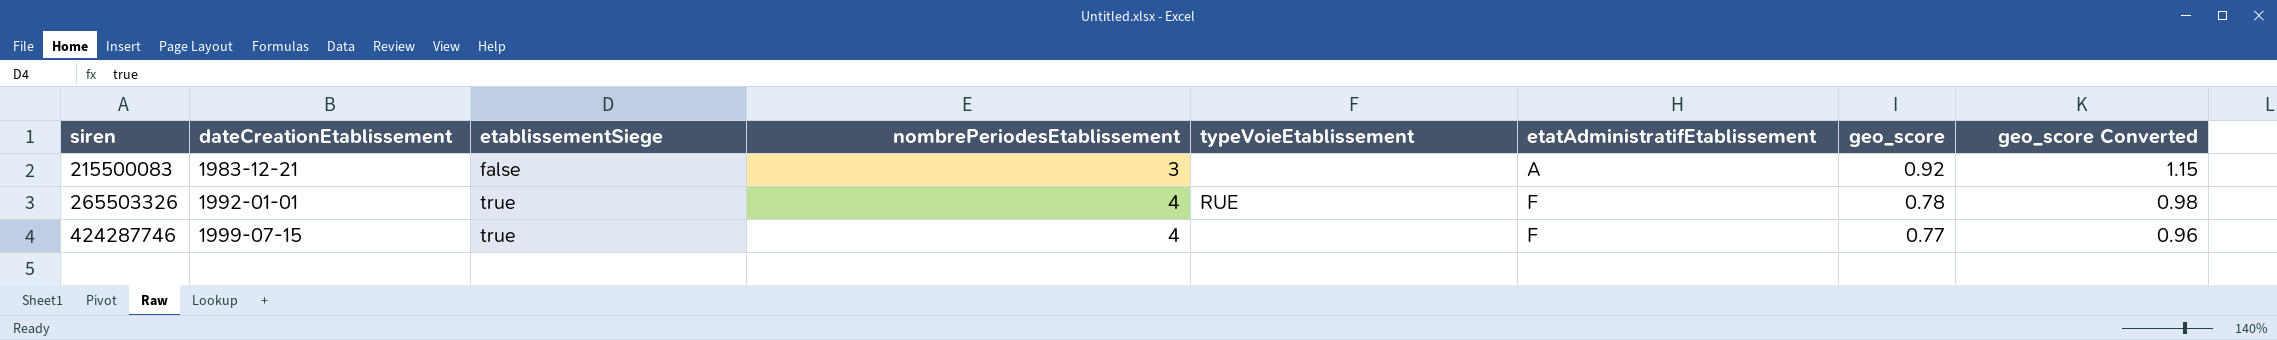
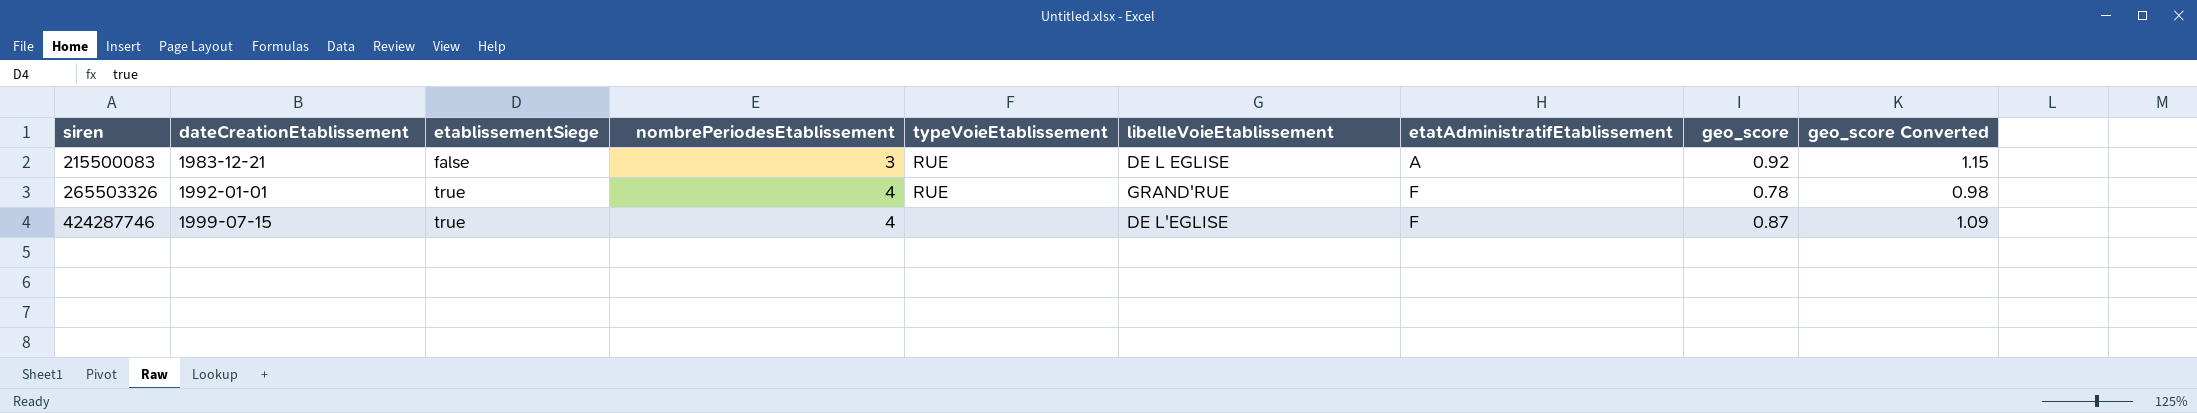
column libelleVoieEtablissement | position: none -> 6
215500083 | typeVoieEtablissement: none -> RUE
424287746 | geo_score: 0.77 -> 0.87
424287746 | geo_score Converted: 0.96 -> 1.09

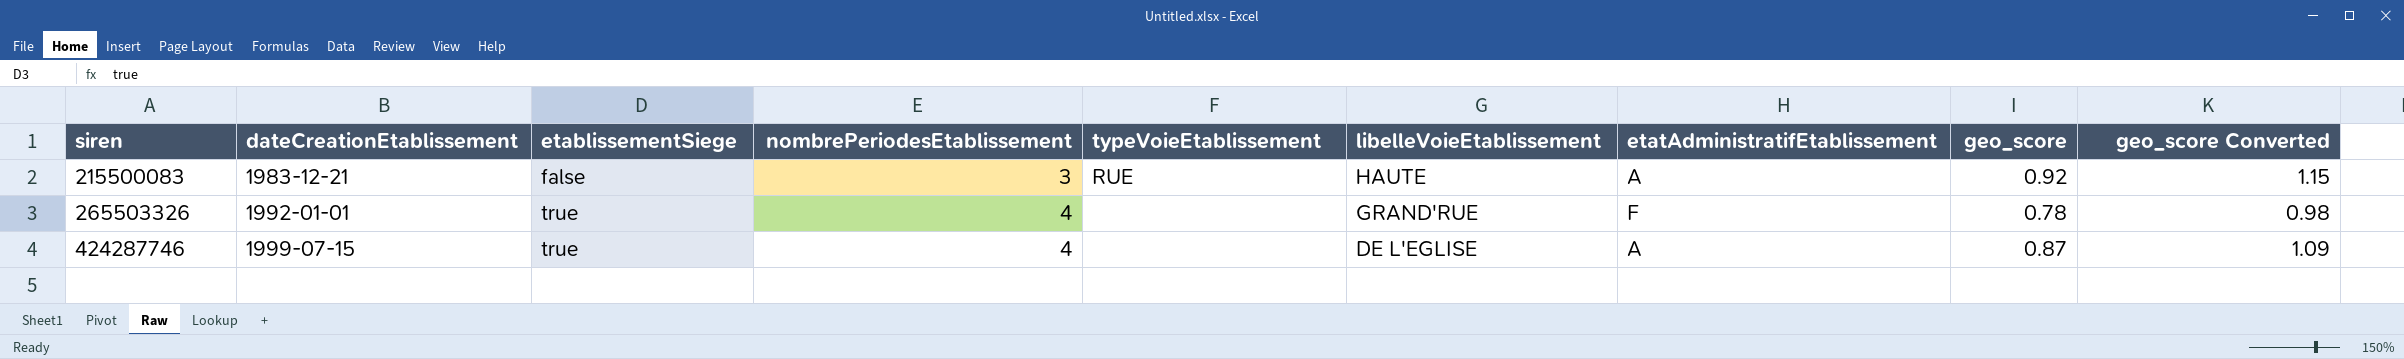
215500083 | libelleVoieEtablissement: DE L EGLISE -> HAUTE
265503326 | typeVoieEtablissement: RUE -> none
424287746 | etatAdministratifEtablissement: F -> A

